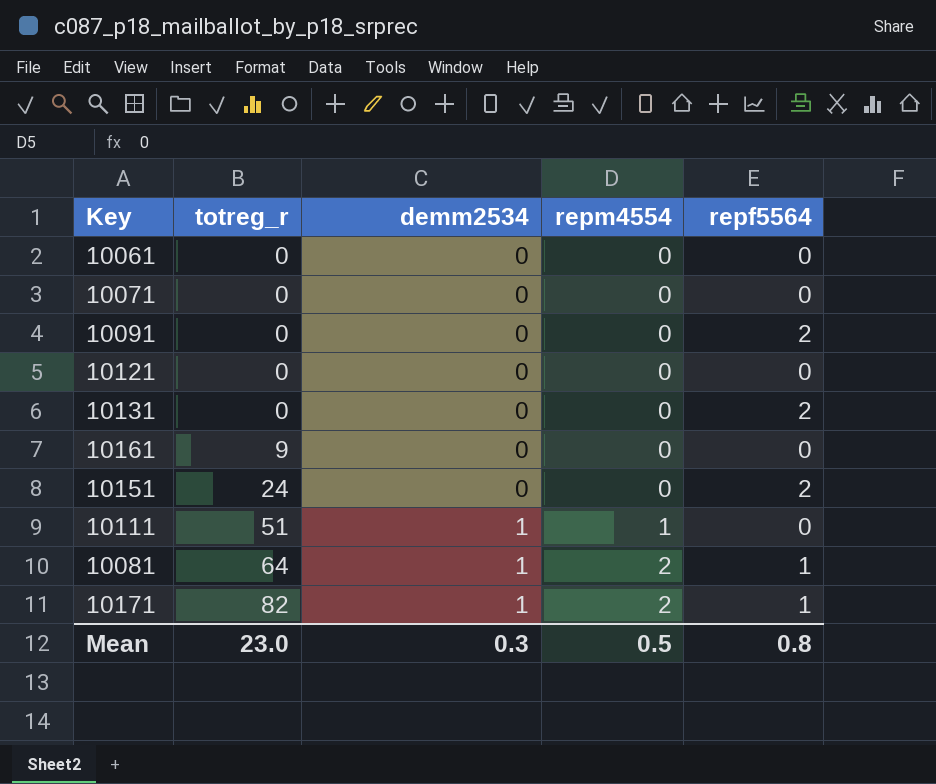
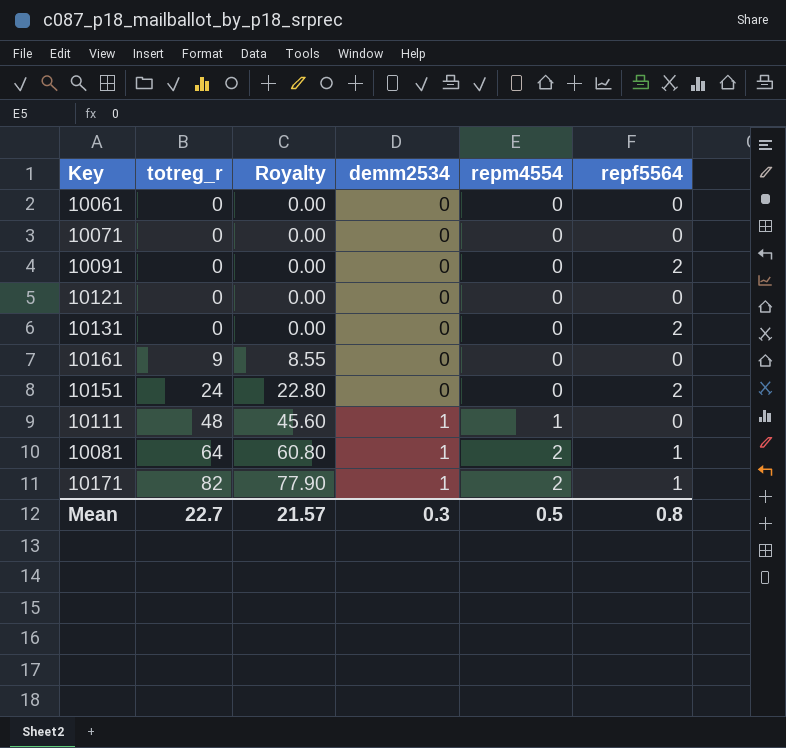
column Royalty | formula: none -> [totreg_r] * 0.95
10111 | totreg_r: 51 -> 48
Mean | totreg_r: 23.0 -> 22.7

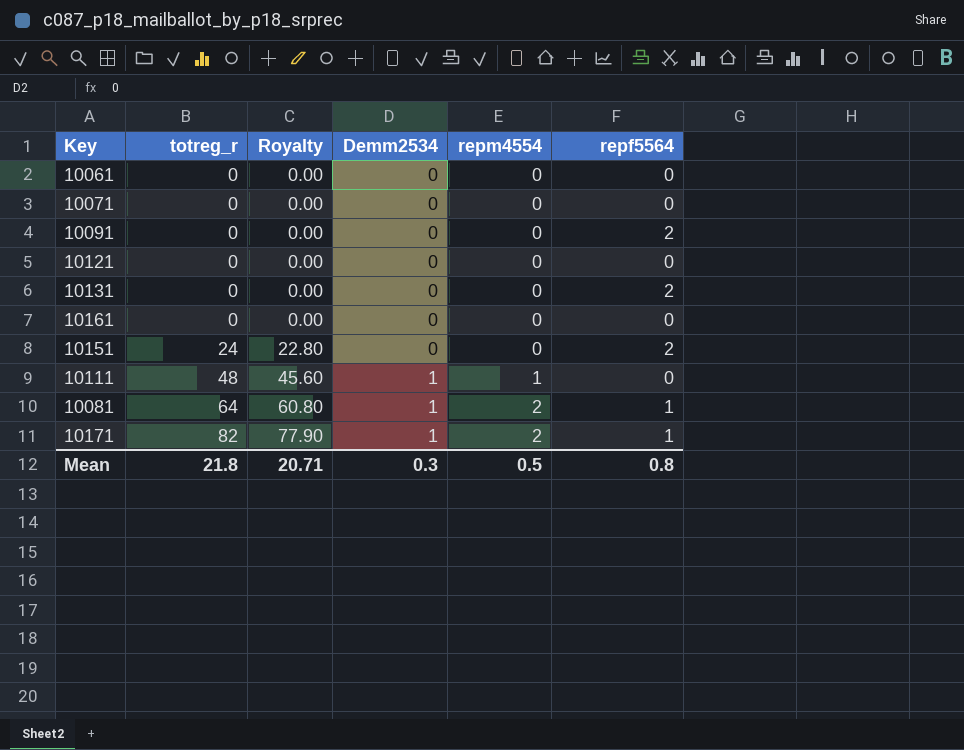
column name: demm2534 -> Demm2534
10161 | totreg_r: 9 -> 0
10161 | Royalty: 8.55 -> 0.00
Mean | totreg_r: 22.7 -> 21.8
Mean | Royalty: 21.57 -> 20.71

